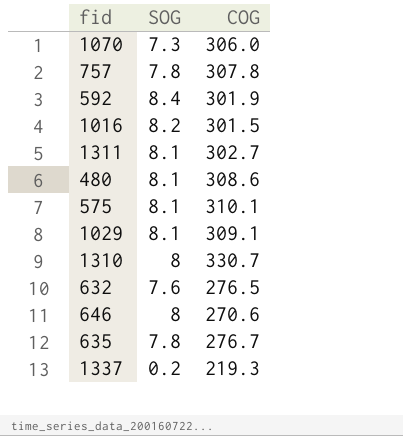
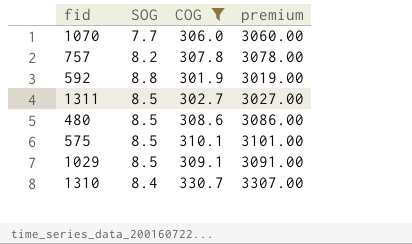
filter: none -> COG >= 301.9
column premium | formula: none -> [COG] * 10
1070 | SOG: 7.3 -> 7.7
757 | SOG: 7.8 -> 8.2
592 | SOG: 8.4 -> 8.8
1311 | SOG: 8.1 -> 8.5
480 | SOG: 8.1 -> 8.5
575 | SOG: 8.1 -> 8.5
1029 | SOG: 8.1 -> 8.5
1310 | SOG: 8 -> 8.4

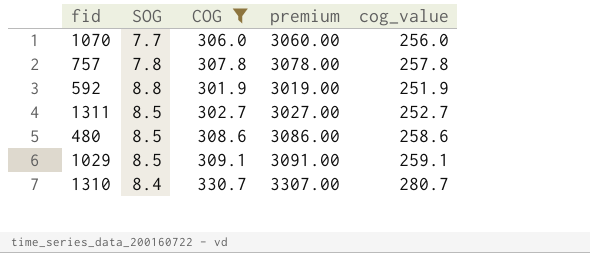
column cog_value | formula: none -> [COG] - 50
row 575: 8.5 | 310.1 | 3101.00 -> none
757 | SOG: 8.2 -> 7.8

